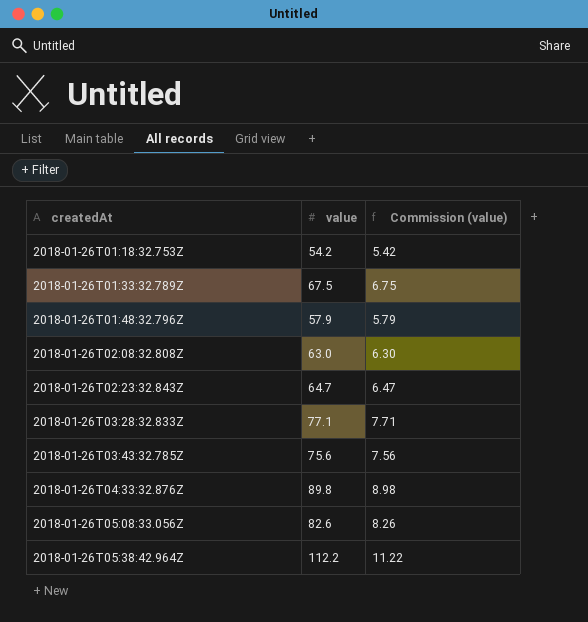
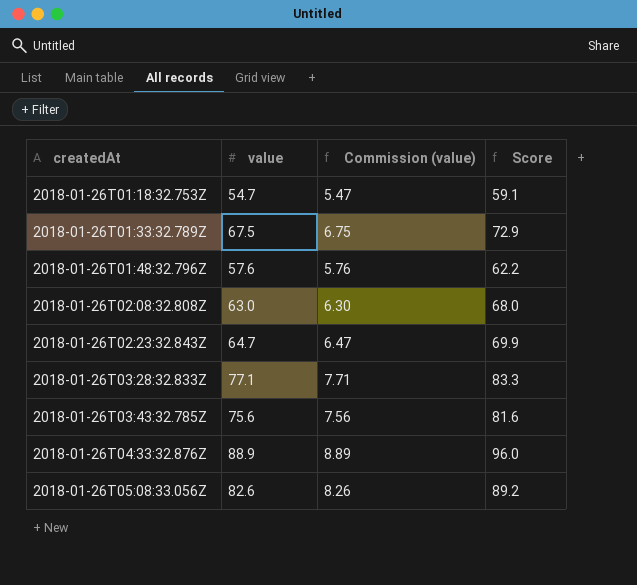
column Score | formula: none -> [value] * 1.08
row 2018-01-26T05:38:42.964Z: 112.2 | 11.22 -> none
2018-01-26T01:18:32.753Z | value: 54.2 -> 54.7
2018-01-26T01:18:32.753Z | Commission (value): 5.42 -> 5.47
2018-01-26T01:48:32.796Z | value: 57.9 -> 57.6
2018-01-26T01:48:32.796Z | Commission (value): 5.79 -> 5.76
2018-01-26T04:33:32.876Z | value: 89.8 -> 88.9
2018-01-26T04:33:32.876Z | Commission (value): 8.98 -> 8.89

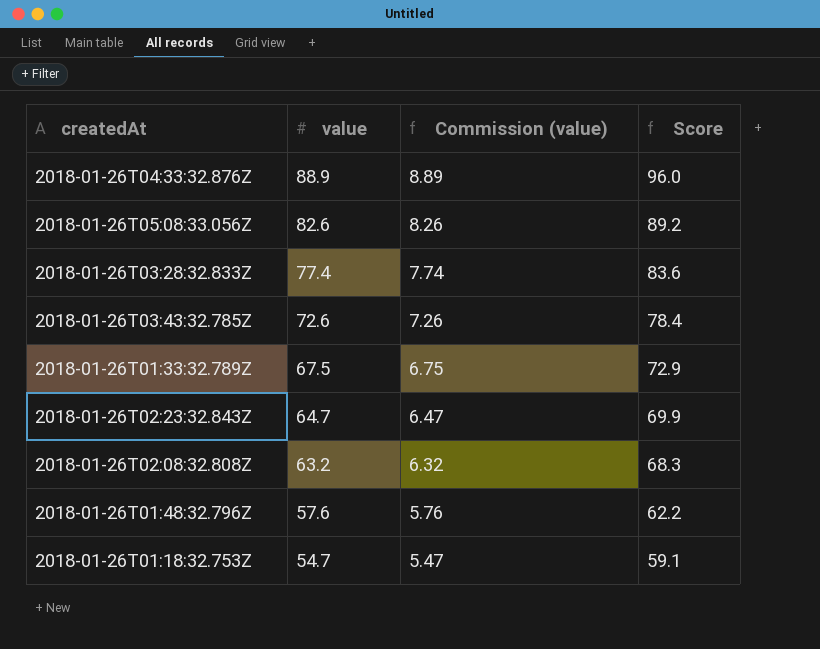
row order: createdAt ascending -> value descending
2018-01-26T03:28:32.833Z | value: 77.1 -> 77.4
2018-01-26T03:28:32.833Z | Commission (value): 7.71 -> 7.74
2018-01-26T03:28:32.833Z | Score: 83.3 -> 83.6
2018-01-26T03:43:32.785Z | value: 75.6 -> 72.6
2018-01-26T03:43:32.785Z | Commission (value): 7.56 -> 7.26
2018-01-26T03:43:32.785Z | Score: 81.6 -> 78.4
2018-01-26T02:08:32.808Z | value: 63.0 -> 63.2
2018-01-26T02:08:32.808Z | Commission (value): 6.30 -> 6.32
2018-01-26T02:08:32.808Z | Score: 68.0 -> 68.3

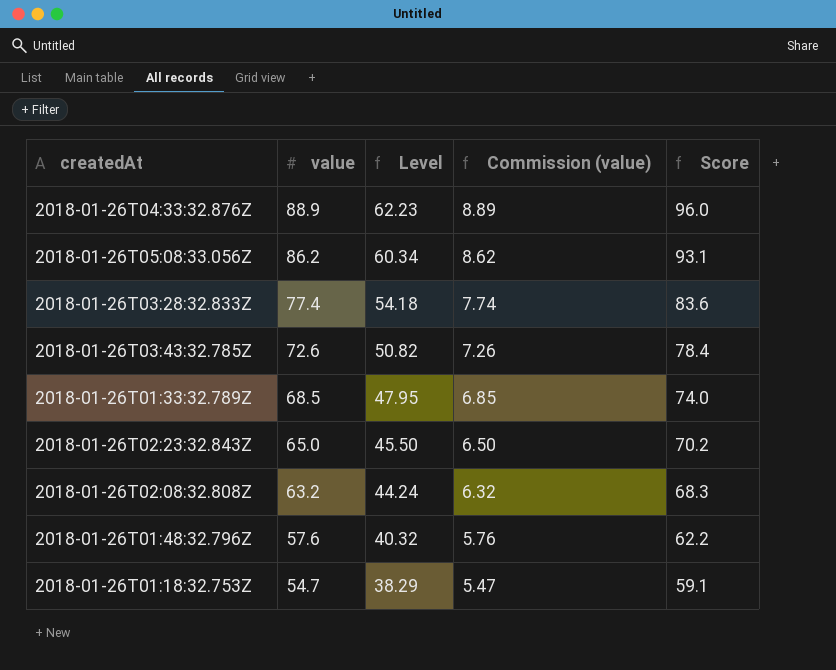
column Level | formula: none -> [value] * 0.7
2018-01-26T05:08:33.056Z | value: 82.6 -> 86.2
2018-01-26T05:08:33.056Z | Commission (value): 8.26 -> 8.62
2018-01-26T05:08:33.056Z | Score: 89.2 -> 93.1
2018-01-26T01:33:32.789Z | value: 67.5 -> 68.5
2018-01-26T01:33:32.789Z | Commission (value): 6.75 -> 6.85
2018-01-26T01:33:32.789Z | Score: 72.9 -> 74.0
2018-01-26T02:23:32.843Z | value: 64.7 -> 65.0
2018-01-26T02:23:32.843Z | Commission (value): 6.47 -> 6.50
2018-01-26T02:23:32.843Z | Score: 69.9 -> 70.2

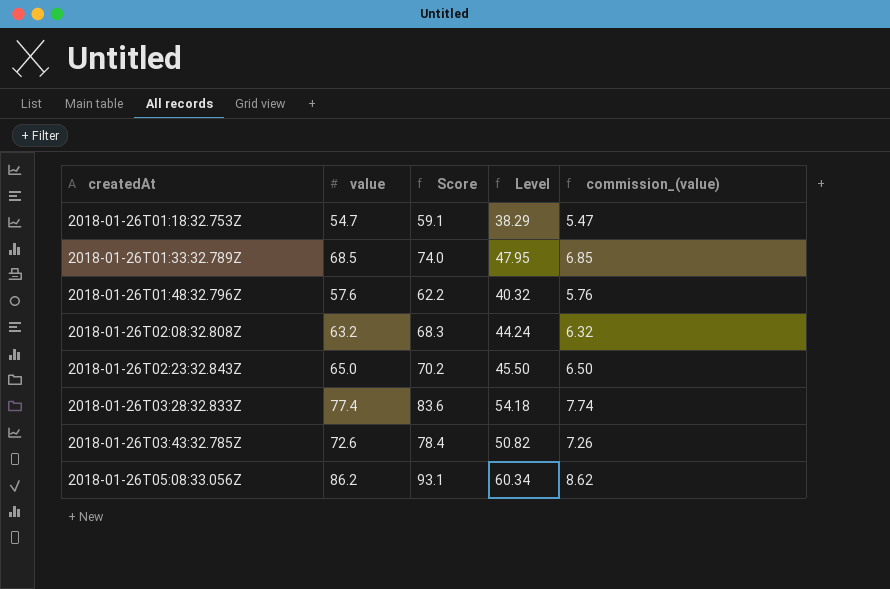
row order: value descending -> createdAt ascending
column Score | position: 5 -> 3
column name: Commission (value) -> commission_(value)
row 2018-01-26T04:33:32.876Z: 88.9 | 62.23 | 8.89 | 96.0 -> none

